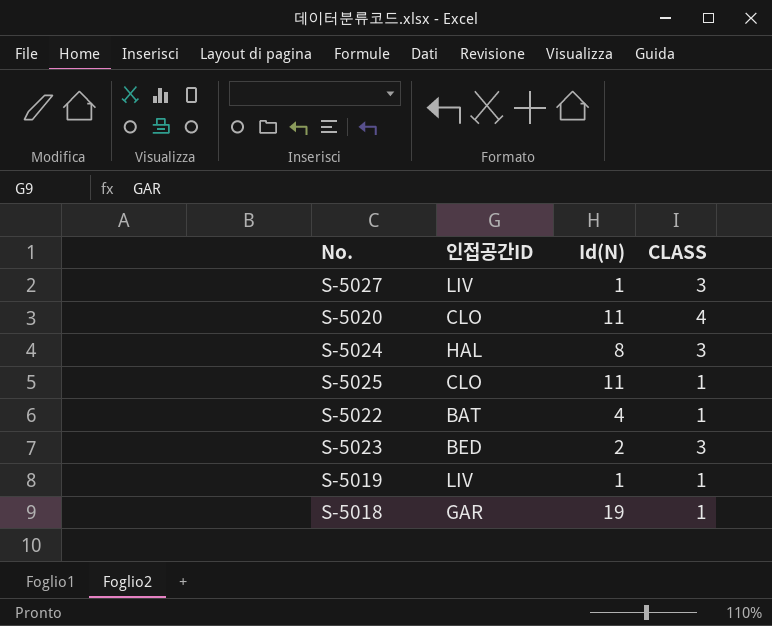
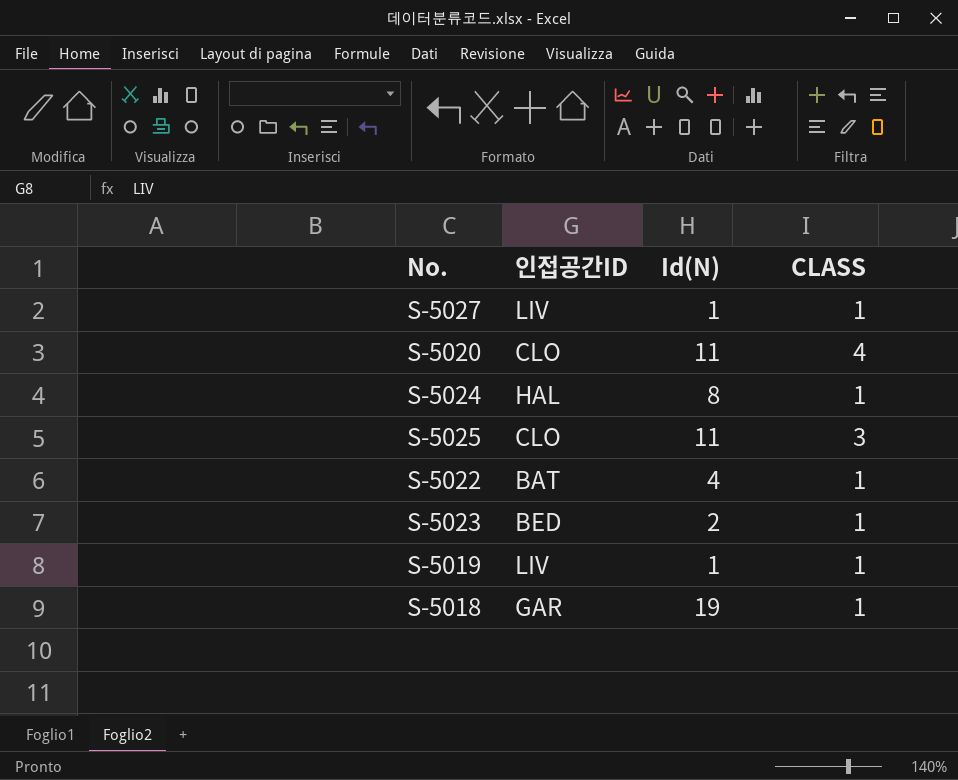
S-5027 | CLASS: 3 -> 1
S-5024 | CLASS: 3 -> 1
S-5025 | CLASS: 1 -> 3
S-5023 | CLASS: 3 -> 1

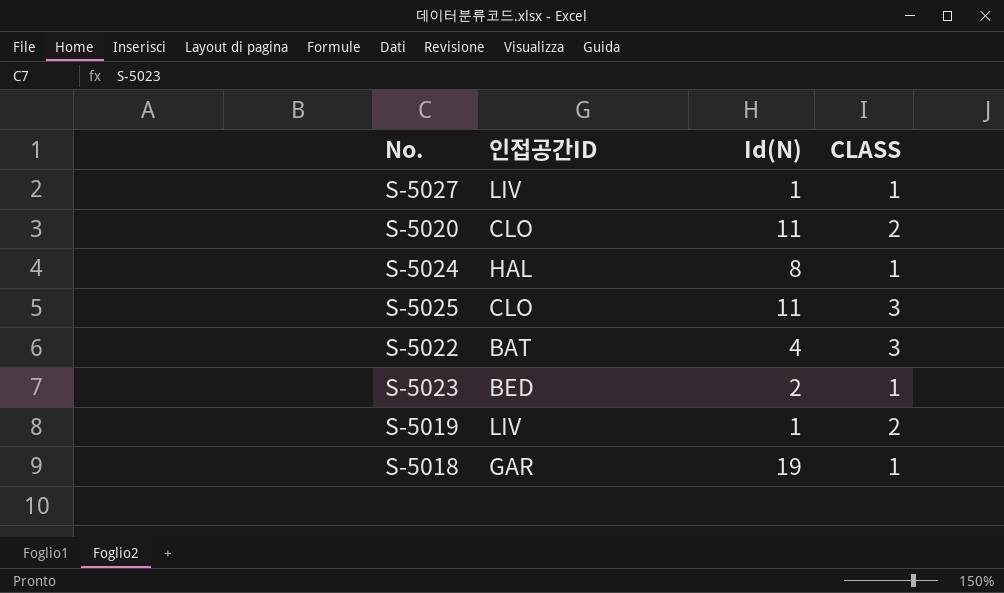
S-5020 | CLASS: 4 -> 2
S-5022 | CLASS: 1 -> 3
S-5019 | CLASS: 1 -> 2

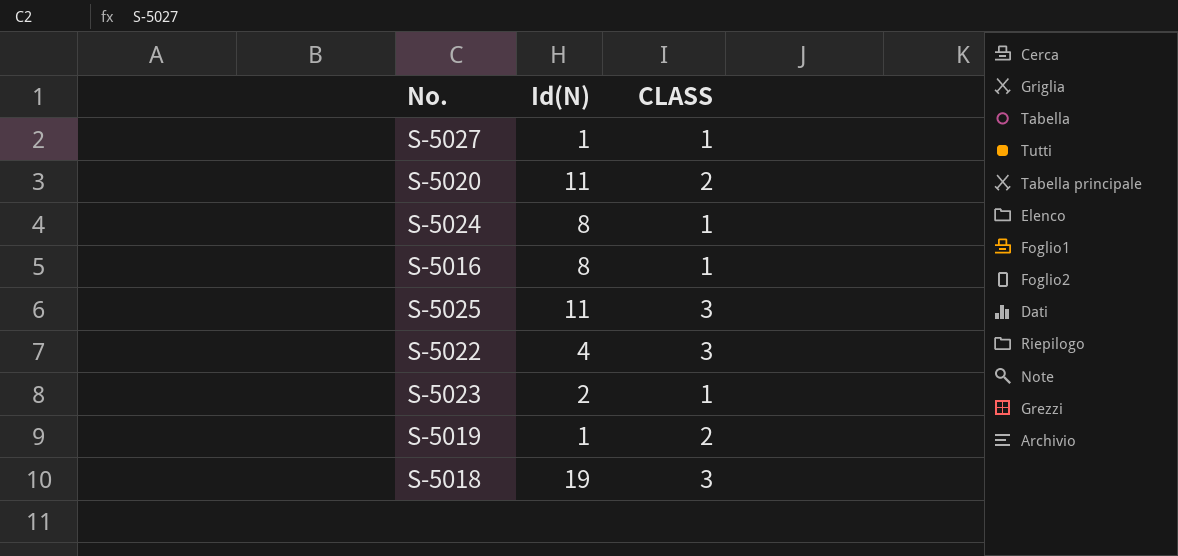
column 인접공간ID | position: 2 -> none
row S-5016: none -> 8 | 1
S-5018 | CLASS: 1 -> 3

